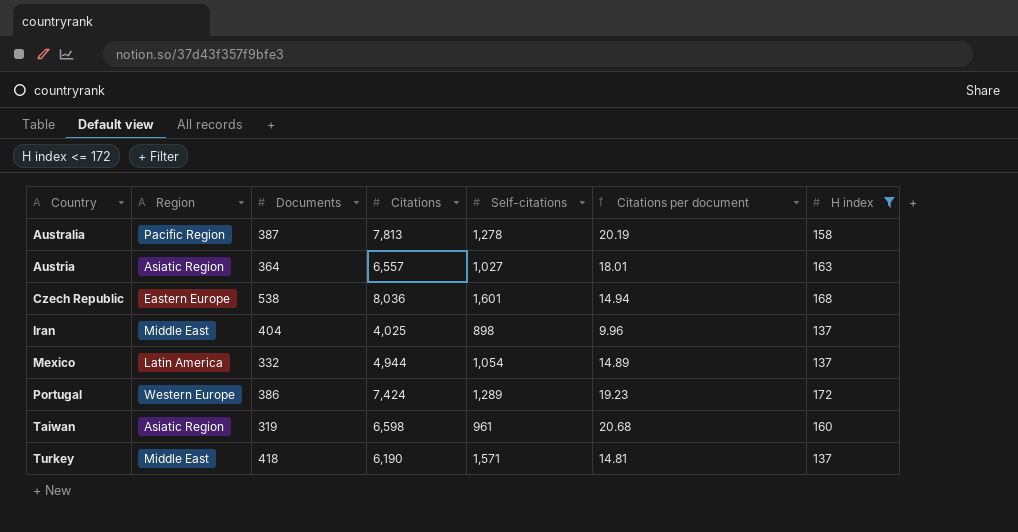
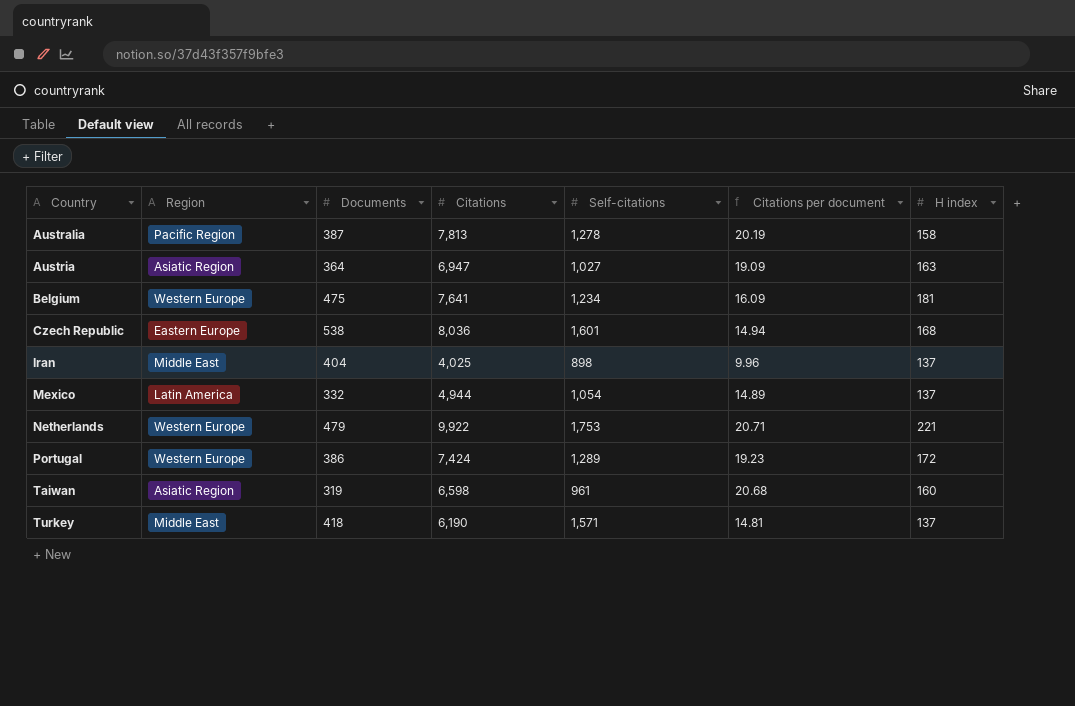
filter: H index <= 172 -> none
Austria | Citations: 6,557 -> 6,947
Austria | Citations per document: 18.01 -> 19.09

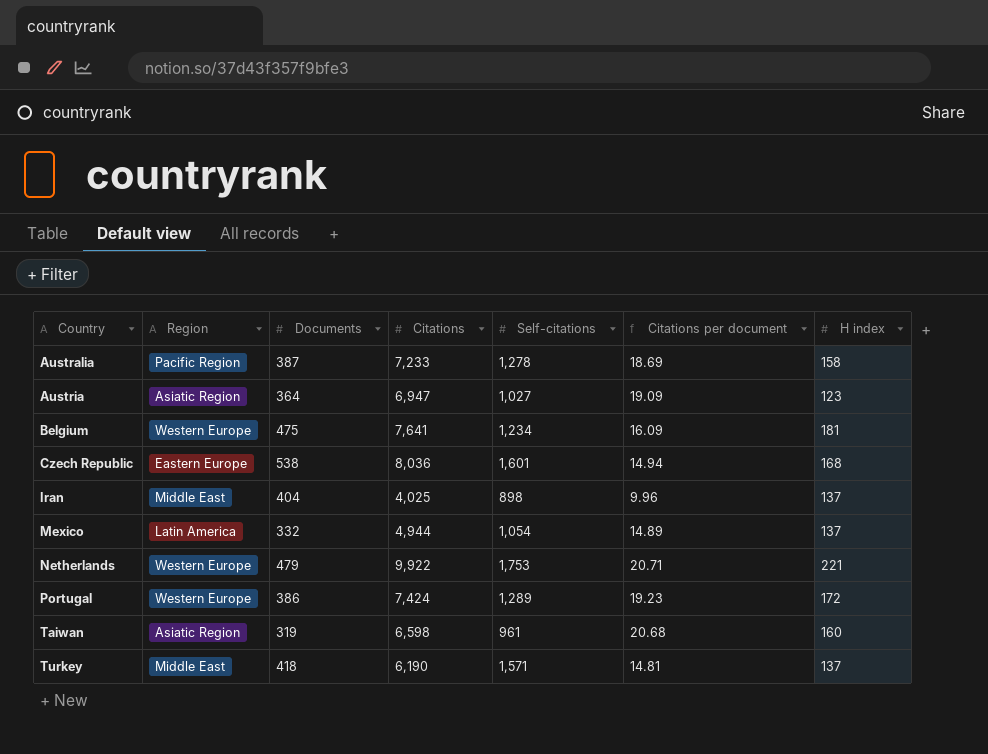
Australia | Citations: 7,813 -> 7,233
Australia | Citations per document: 20.19 -> 18.69
Austria | H index: 163 -> 123

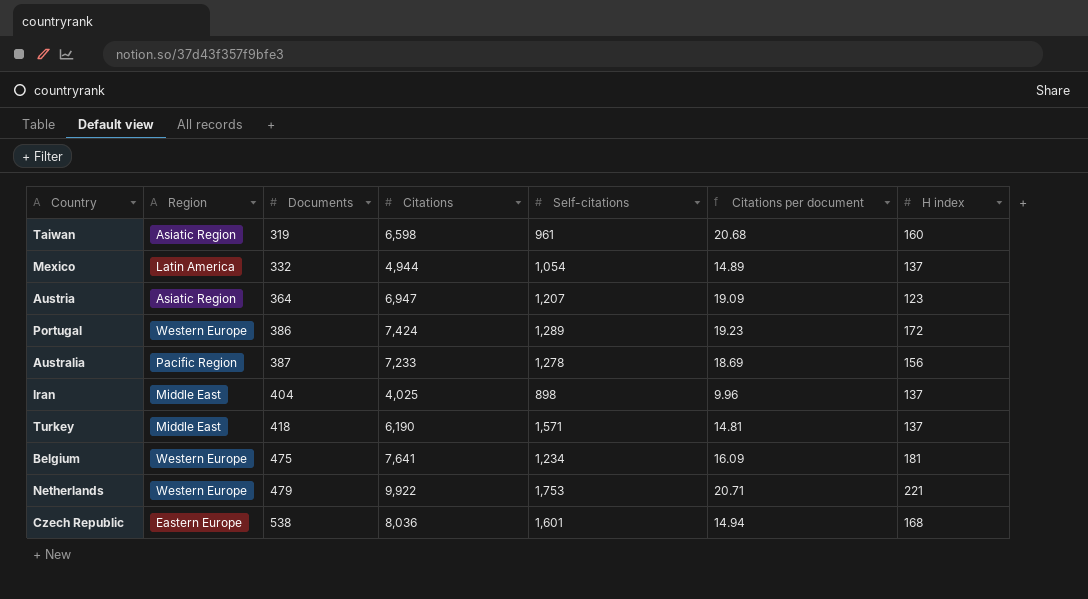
row order: Country ascending -> Documents ascending
Austria | Self-citations: 1,027 -> 1,207
Australia | H index: 158 -> 156

